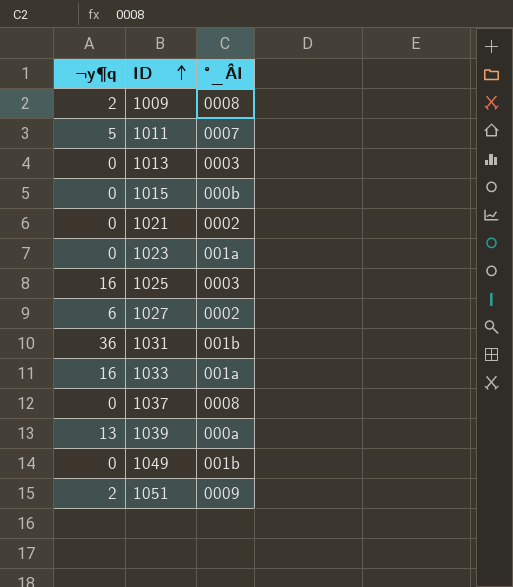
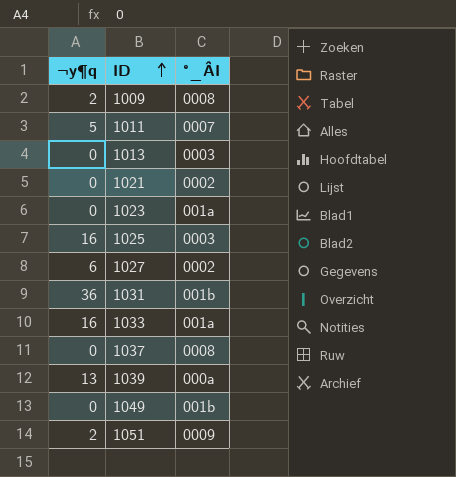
row 1015: 0 | 000b -> none

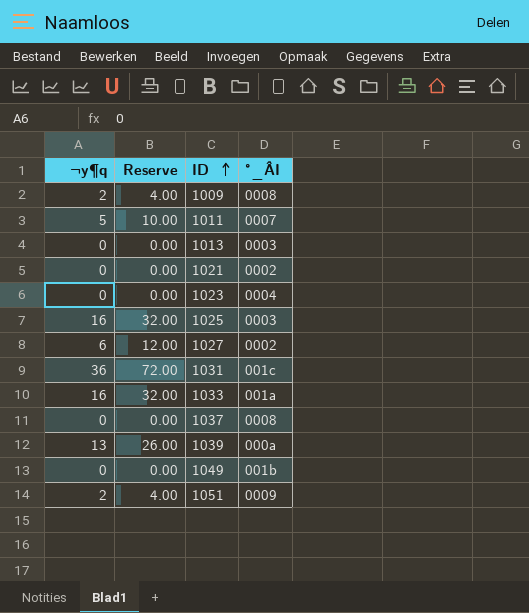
column Reserve | formula: none -> [¬y¶q] * 2
1023 | °_ÂI: 001a -> 0004
1031 | °_ÂI: 001b -> 001c

